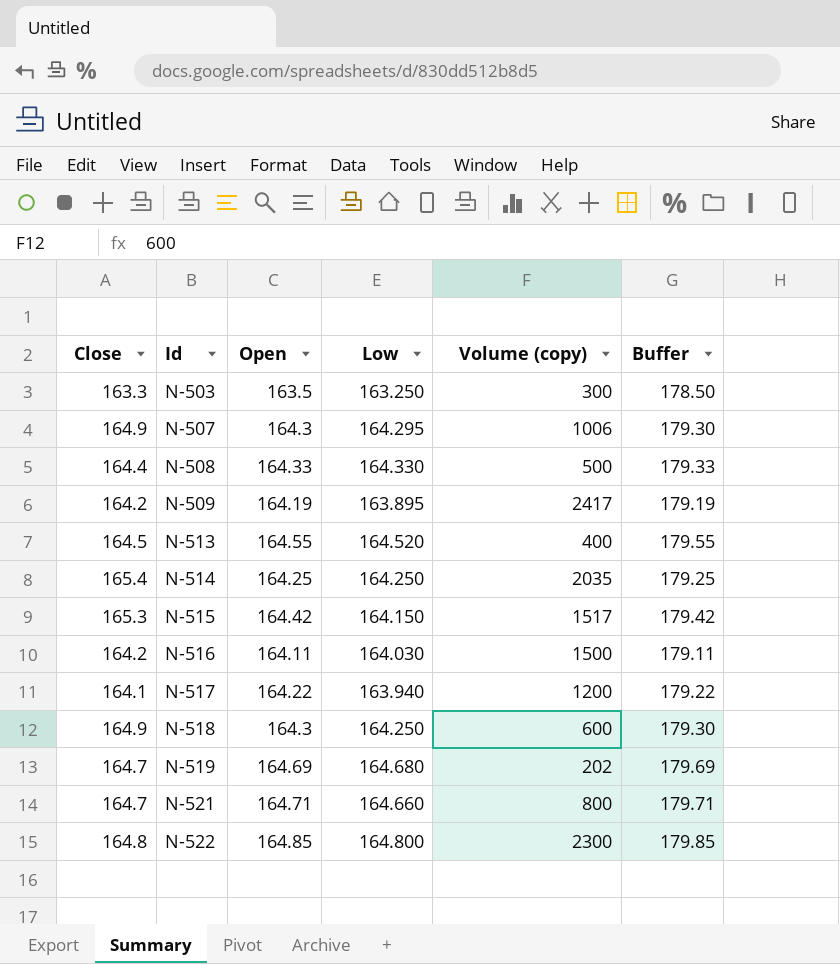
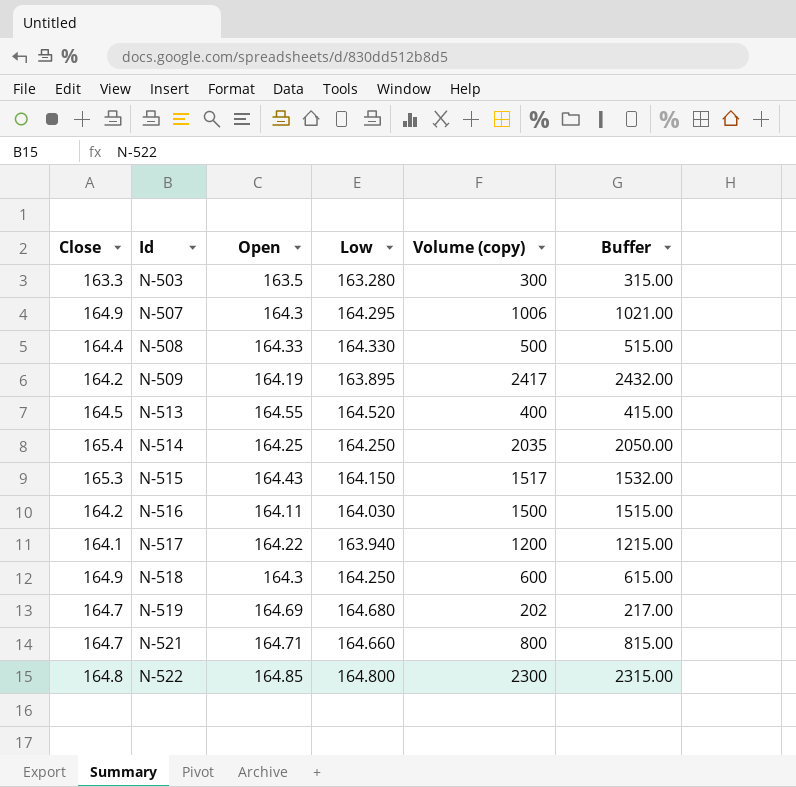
column Buffer | formula: [Open] + 15 -> [Volume (copy)] + 15
N-503 | Low: 163.250 -> 163.280
N-515 | Open: 164.42 -> 164.43

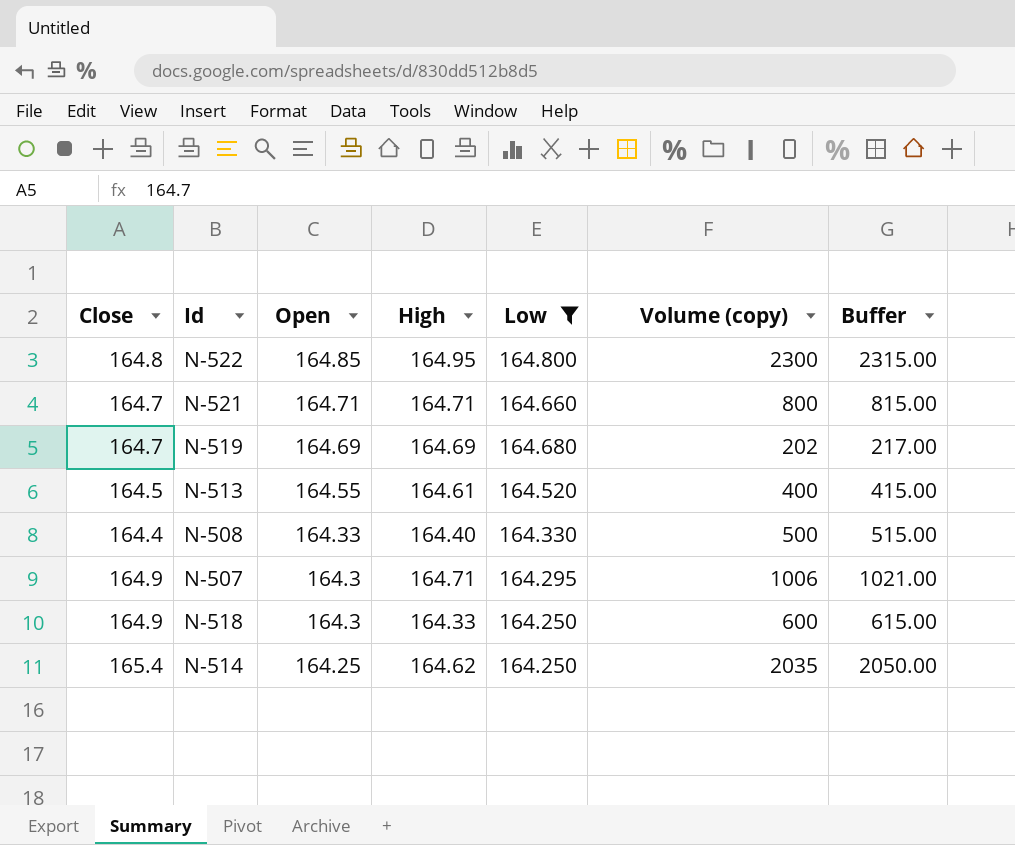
filter: none -> Low >= 164.250
row order: Id ascending -> Open descending
column High | position: none -> 4

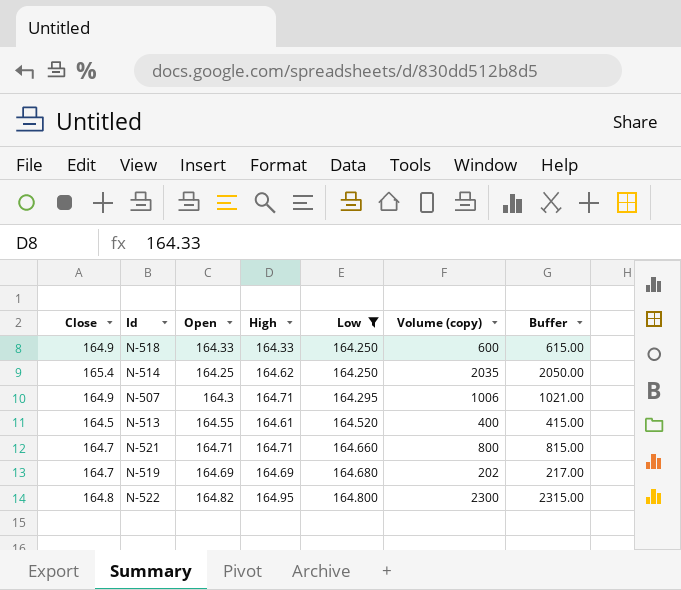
row order: Open descending -> Low ascending
row N-508: 164.4 | 164.33 | 164.40 | 164.330 | 500 | 515.00 -> none
N-518 | Open: 164.3 -> 164.33
N-522 | Open: 164.85 -> 164.82

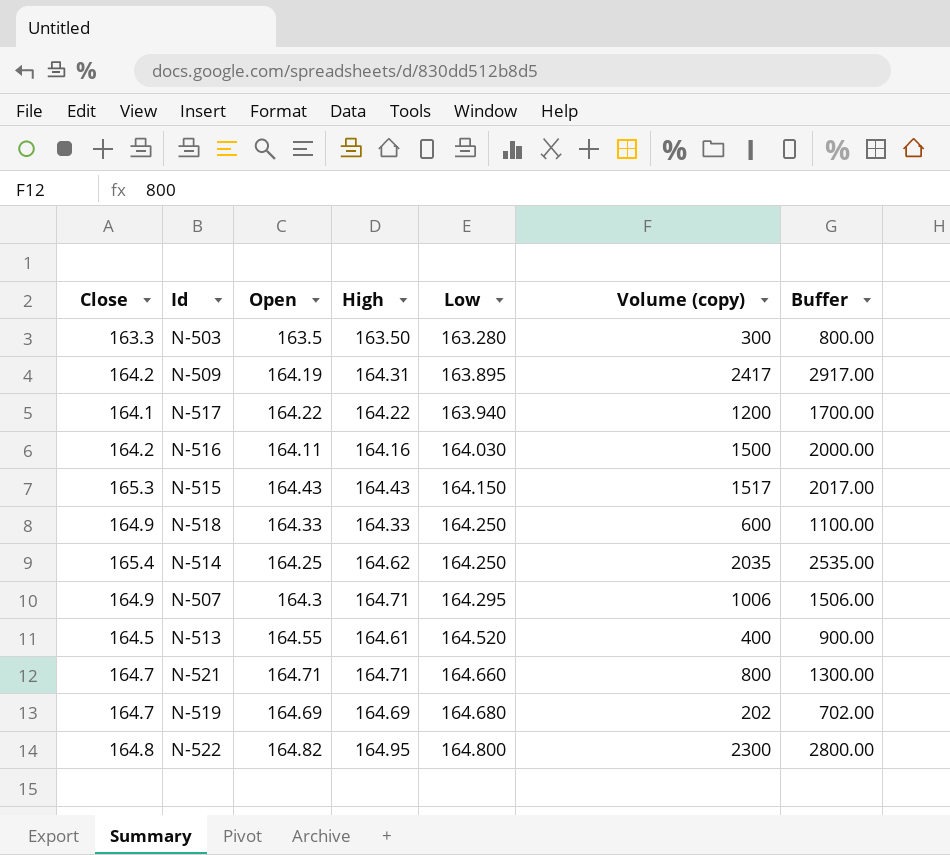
filter: Low >= 164.250 -> none
column Buffer | formula: [Volume (copy)] + 15 -> [Volume (copy)] + 500

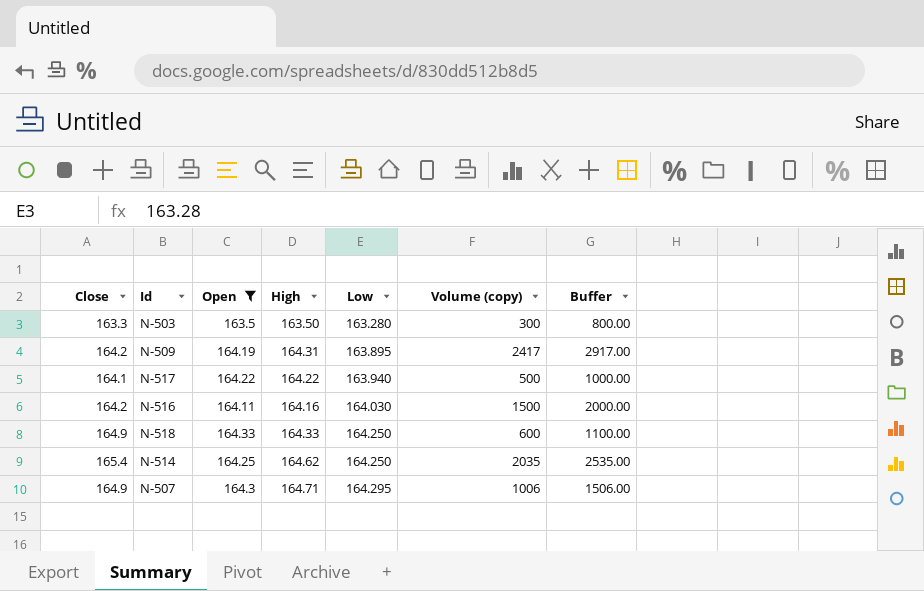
filter: none -> Open <= 164.33
N-517 | Volume (copy): 1200 -> 500
N-517 | Buffer: 1700.00 -> 1000.00

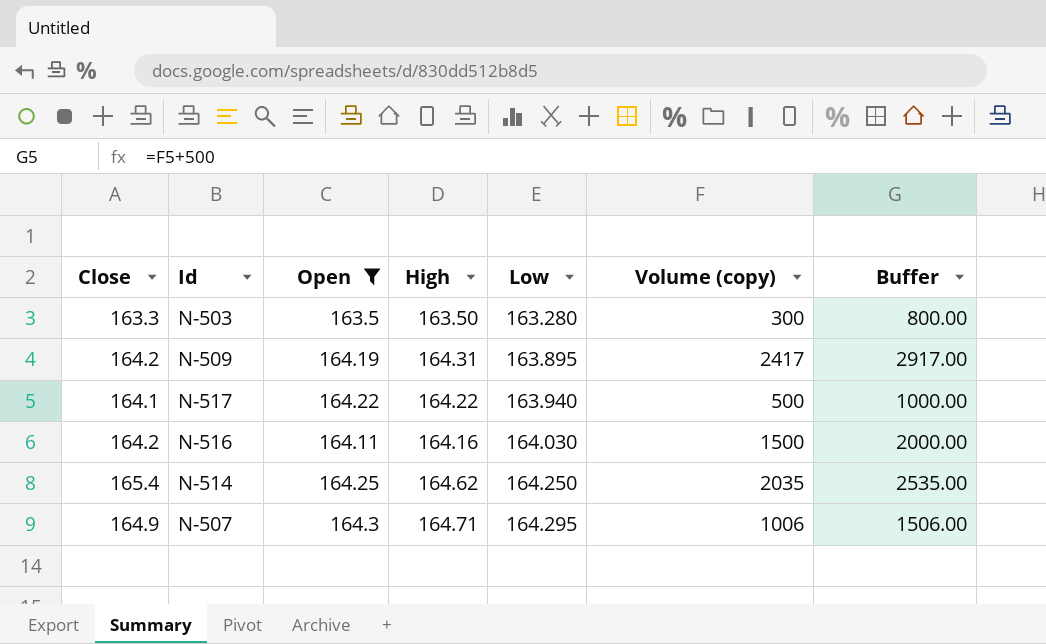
row N-518: 164.9 | 164.33 | 164.33 | 164.250 | 600 | 1100.00 -> none

